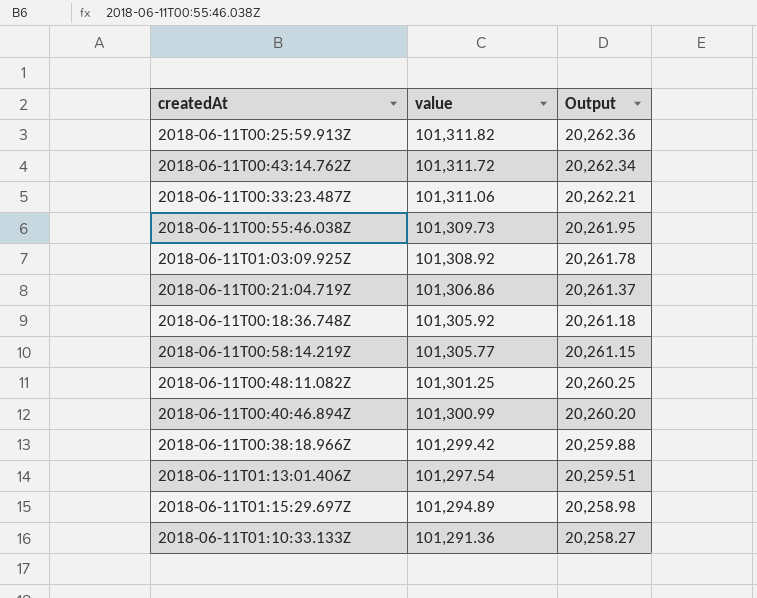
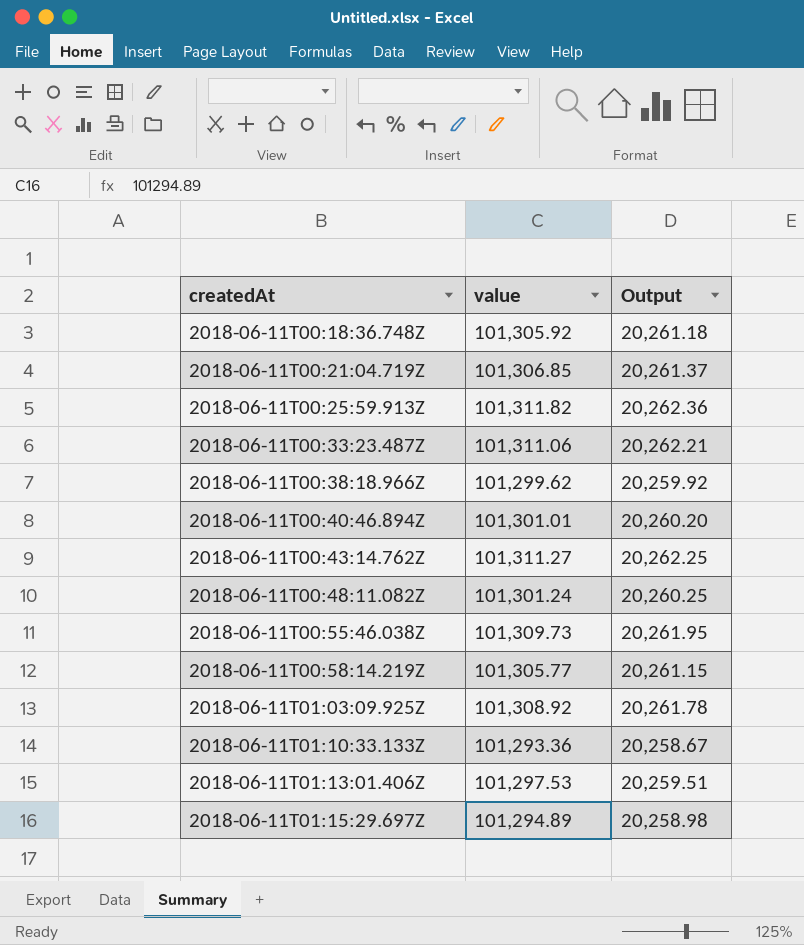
row order: value descending -> createdAt ascending
2018-06-11T00:21:04.719Z | value: 101,306.86 -> 101,306.85
2018-06-11T00:38:18.966Z | value: 101,299.42 -> 101,299.62
2018-06-11T00:38:18.966Z | Output: 20,259.88 -> 20,259.92
2018-06-11T00:40:46.894Z | value: 101,300.99 -> 101,301.01
2018-06-11T00:43:14.762Z | value: 101,311.72 -> 101,311.27
2018-06-11T00:43:14.762Z | Output: 20,262.34 -> 20,262.25
2018-06-11T00:48:11.082Z | value: 101,301.25 -> 101,301.24
2018-06-11T01:10:33.133Z | value: 101,291.36 -> 101,293.36
2018-06-11T01:10:33.133Z | Output: 20,258.27 -> 20,258.67
2018-06-11T01:13:01.406Z | value: 101,297.54 -> 101,297.53

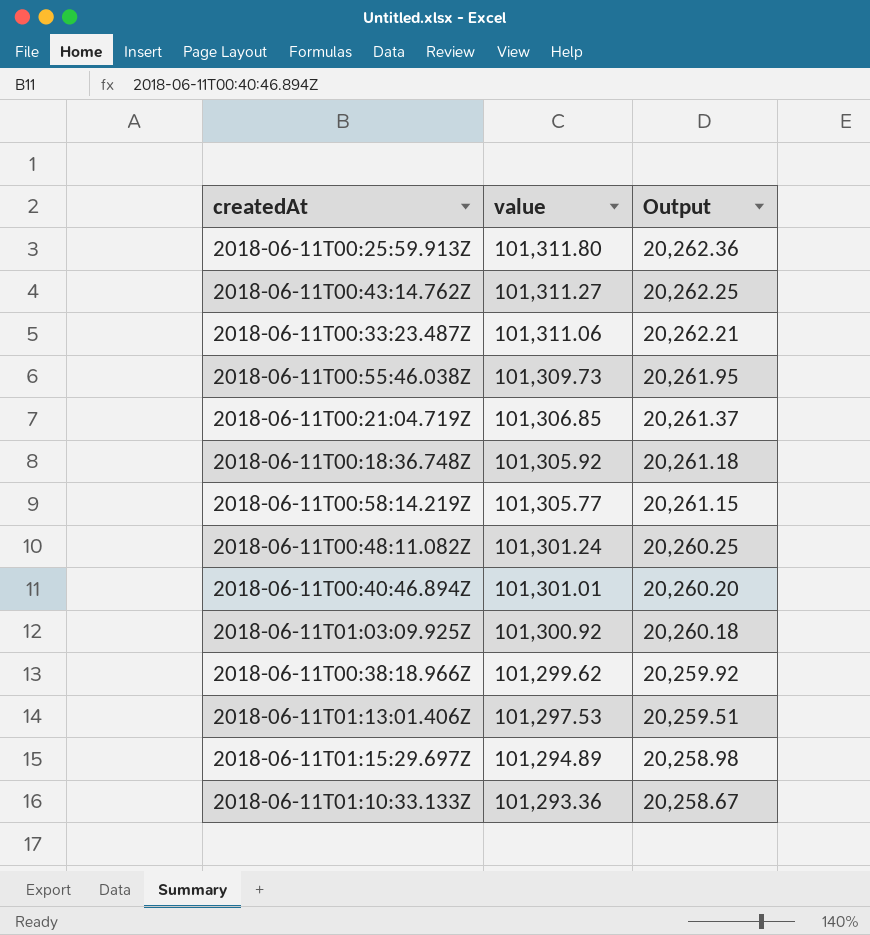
row order: createdAt ascending -> value descending
2018-06-11T00:25:59.913Z | value: 101,311.82 -> 101,311.80
2018-06-11T01:03:09.925Z | value: 101,308.92 -> 101,300.92
2018-06-11T01:03:09.925Z | Output: 20,261.78 -> 20,260.18

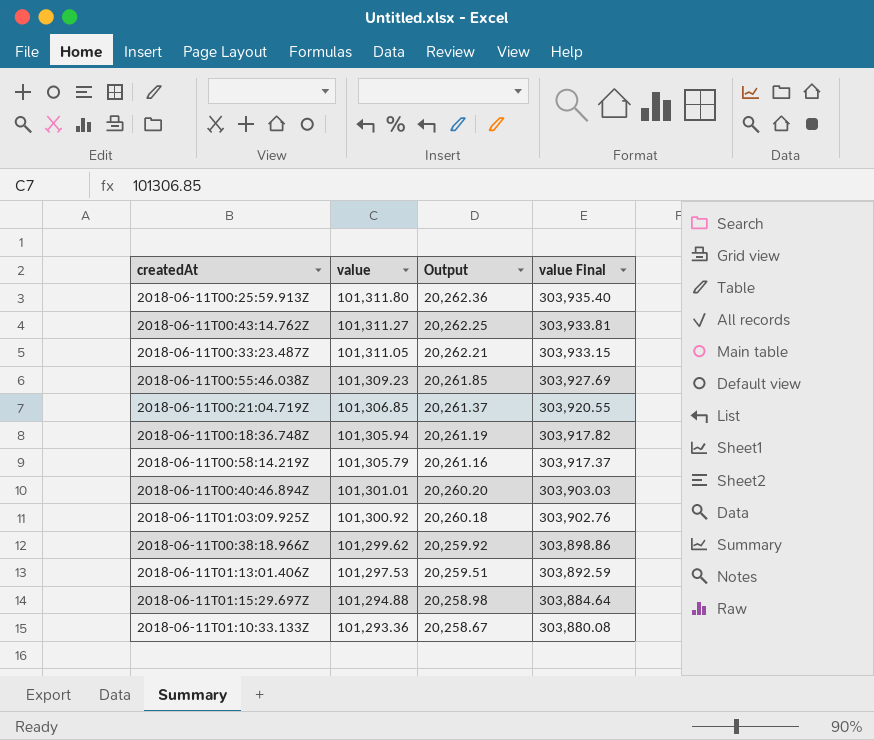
column value Final | formula: none -> [value] * 3
row 2018-06-11T00:48:11.082Z: 101,301.24 | 20,260.25 -> none
2018-06-11T00:33:23.487Z | value: 101,311.06 -> 101,311.05
2018-06-11T00:55:46.038Z | value: 101,309.73 -> 101,309.23
2018-06-11T00:55:46.038Z | Output: 20,261.95 -> 20,261.85
2018-06-11T00:18:36.748Z | value: 101,305.92 -> 101,305.94
2018-06-11T00:18:36.748Z | Output: 20,261.18 -> 20,261.19
2018-06-11T00:58:14.219Z | value: 101,305.77 -> 101,305.79
2018-06-11T00:58:14.219Z | Output: 20,261.15 -> 20,261.16
2018-06-11T01:15:29.697Z | value: 101,294.89 -> 101,294.88

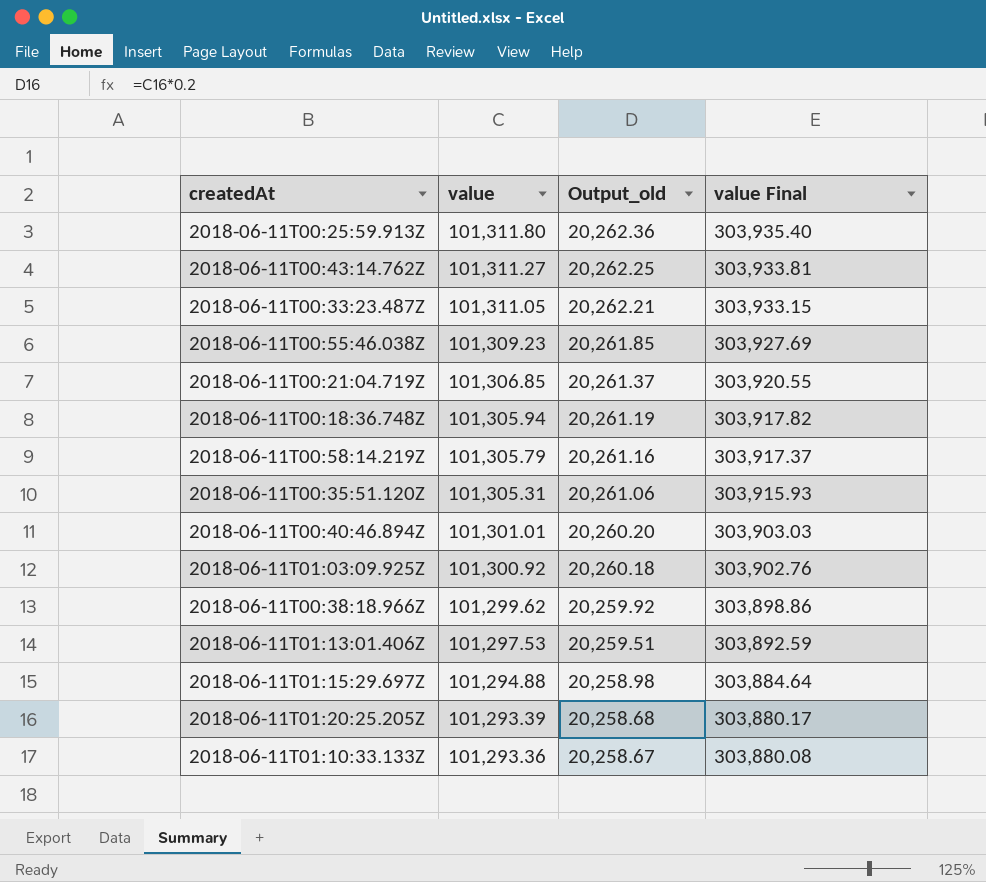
column name: Output -> Output_old
row 2018-06-11T00:35:51.120Z: none -> 101,305.31 | 20,261.06 | 303,915.93
row 2018-06-11T01:20:25.205Z: none -> 101,293.39 | 20,258.68 | 303,880.17

